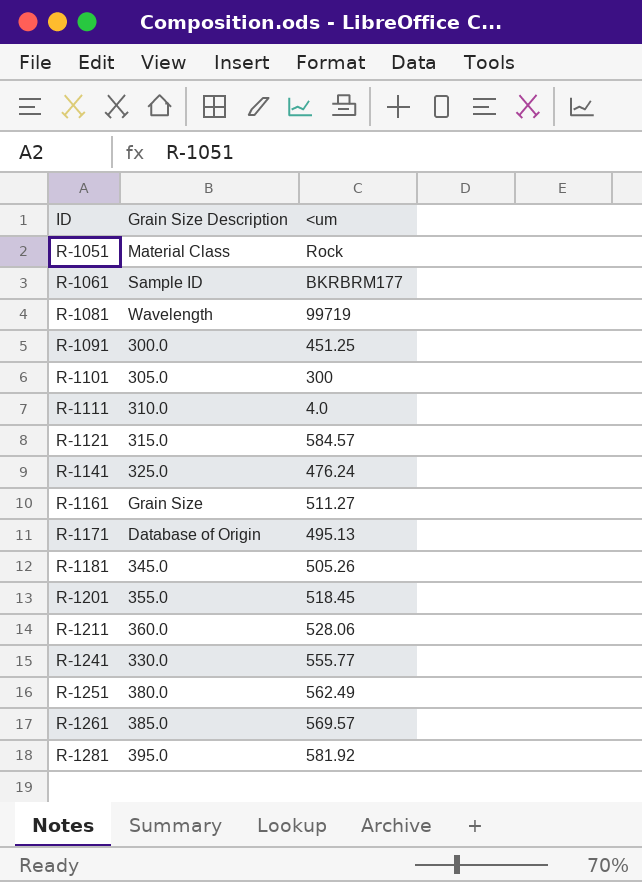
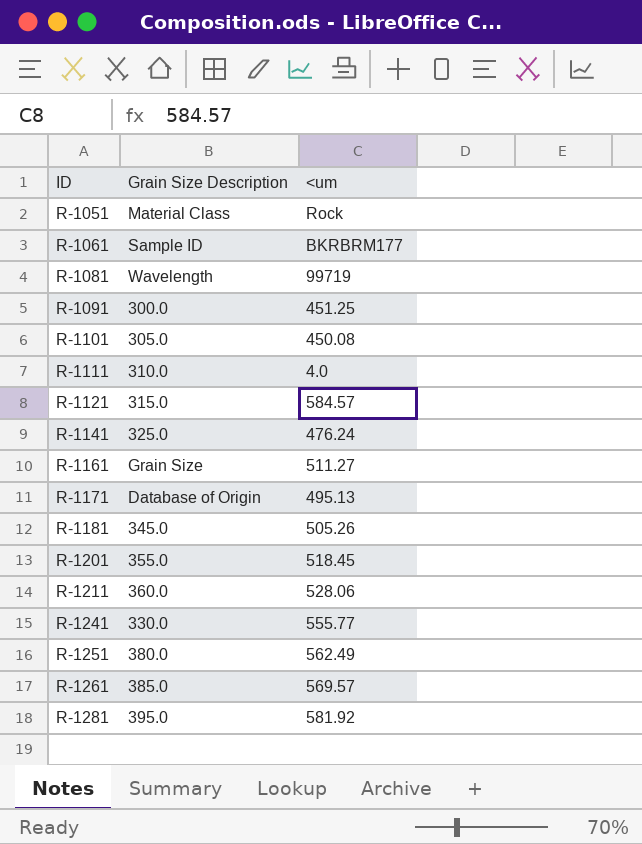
R-1101 | <um: 300 -> 450.08

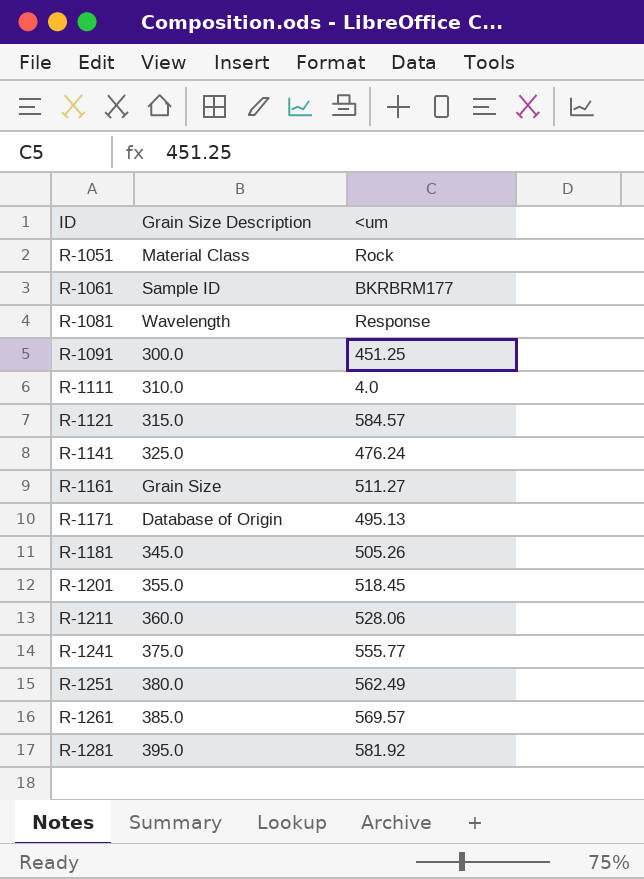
row R-1101: 305.0 | 450.08 -> none
R-1081 | <um: 99719 -> Response
R-1241 | Grain Size Description: 330.0 -> 375.0

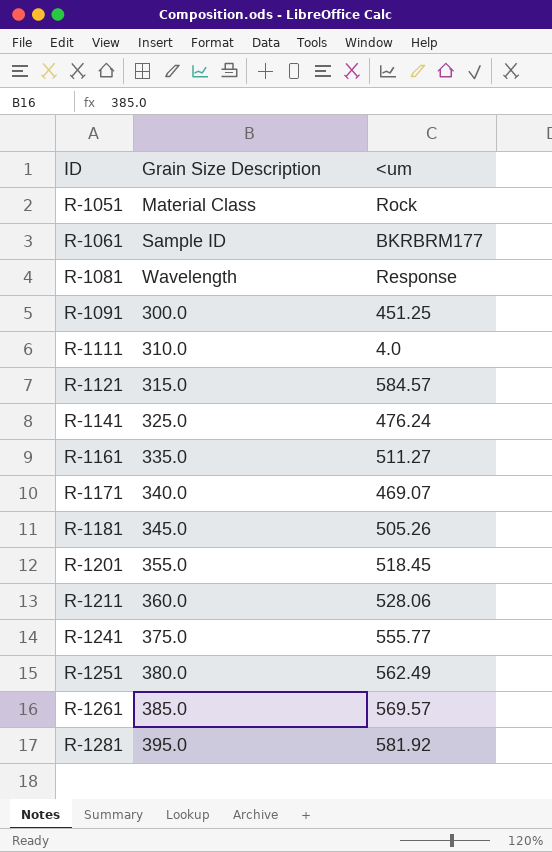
R-1161 | Grain Size Description: Grain Size -> 335.0
R-1171 | Grain Size Description: Database of Origin -> 340.0
R-1171 | <um: 495.13 -> 469.07

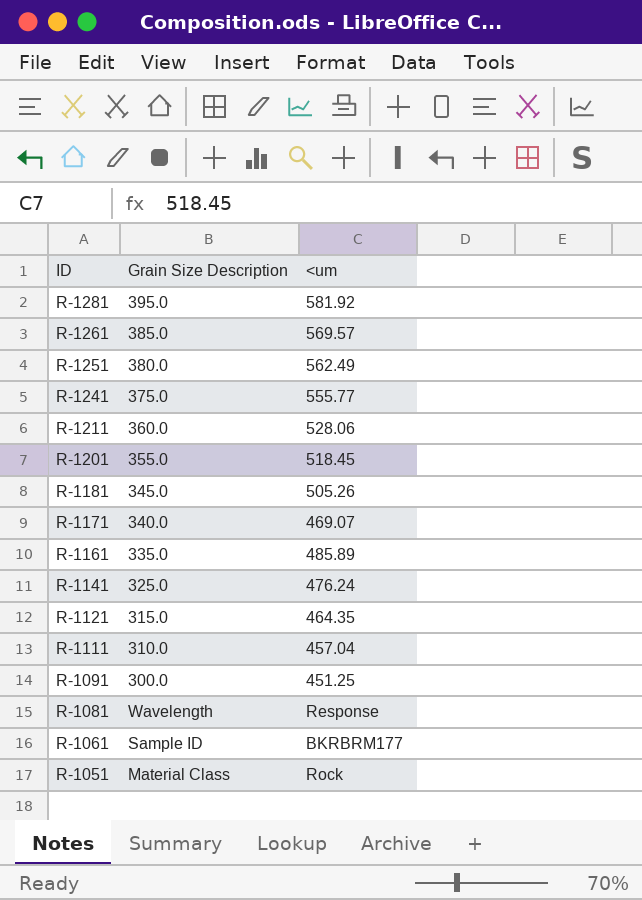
row order: ID ascending -> ID descending
R-1161 | <um: 511.27 -> 485.89
R-1121 | <um: 584.57 -> 464.35
R-1111 | <um: 4.0 -> 457.04

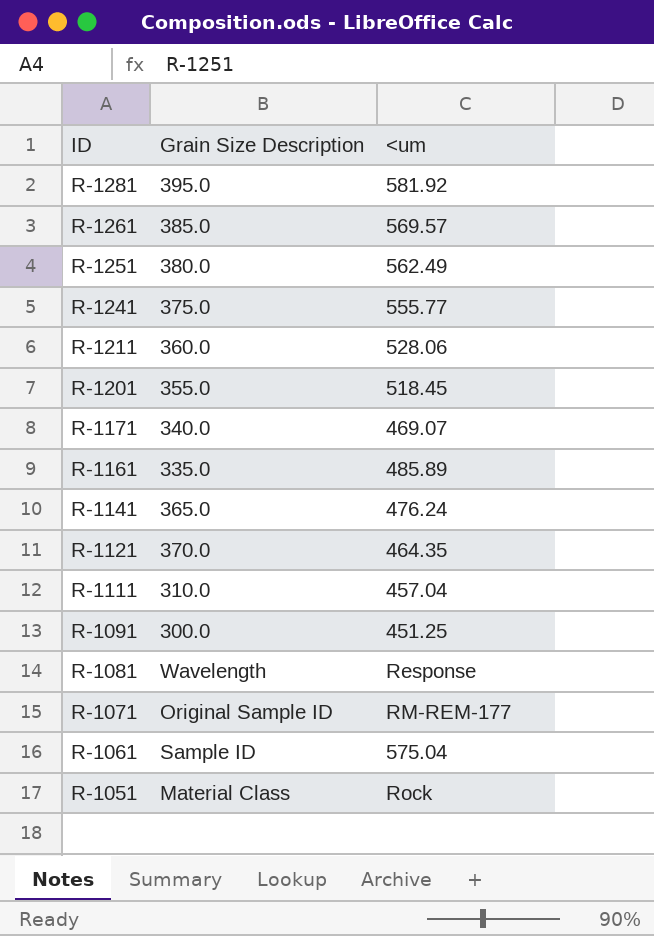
row R-1181: 345.0 | 505.26 -> none
R-1141 | Grain Size Description: 325.0 -> 365.0
R-1121 | Grain Size Description: 315.0 -> 370.0
row R-1071: none -> Original Sample ID | RM-REM-177
R-1061 | <um: BKRBRM177 -> 575.04

